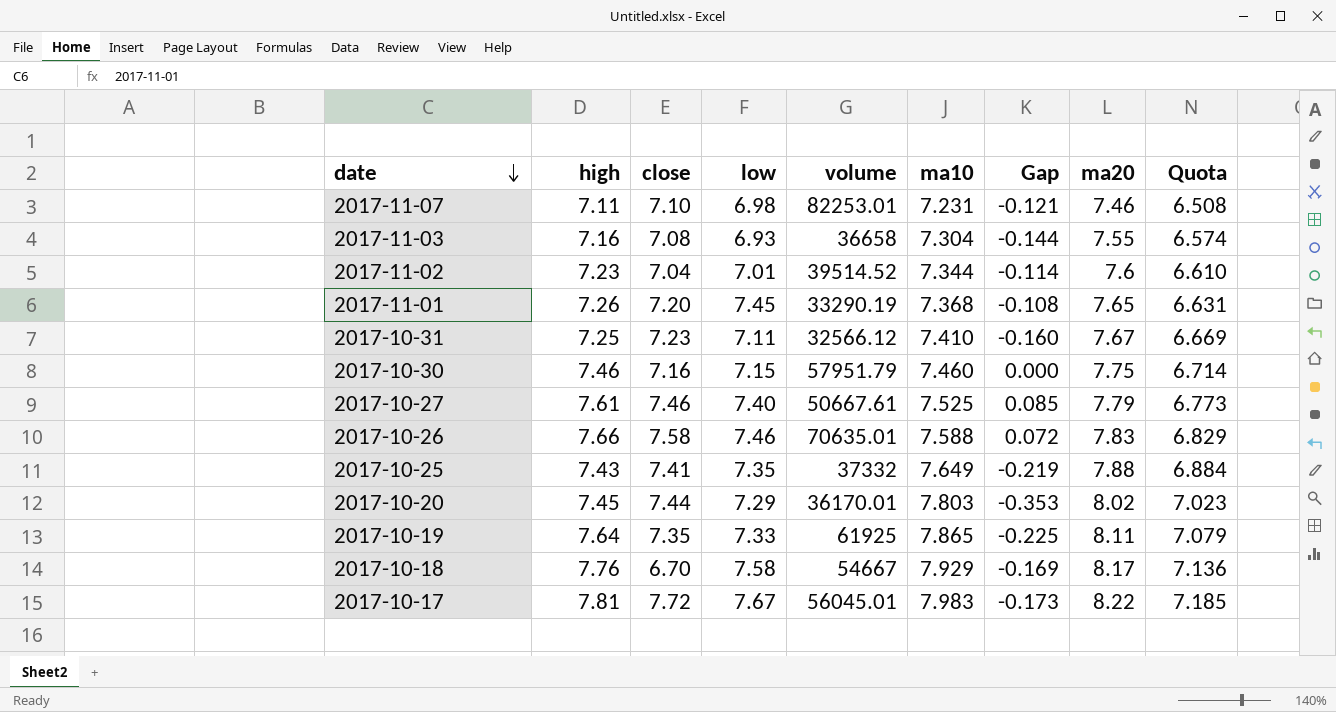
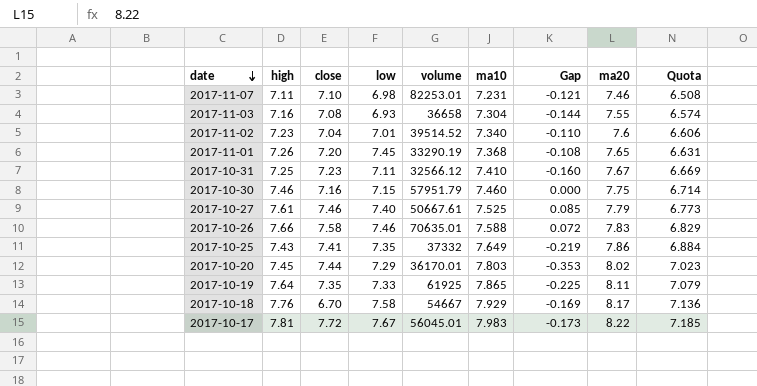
2017-11-02 | ma10: 7.344 -> 7.340
2017-11-02 | Gap: -0.114 -> -0.110
2017-11-02 | Quota: 6.610 -> 6.606
2017-10-25 | ma20: 7.88 -> 7.86

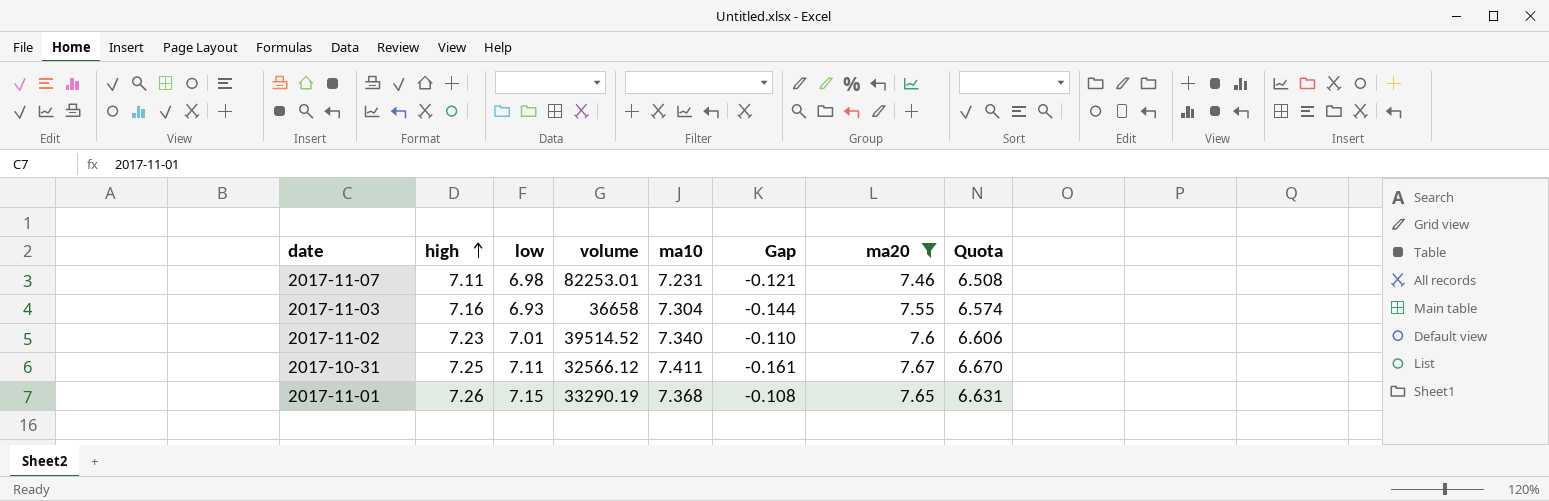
filter: none -> ma20 <= 7.67
row order: date descending -> high ascending
column close | position: 3 -> none
2017-10-31 | ma10: 7.410 -> 7.411
2017-10-31 | Gap: -0.160 -> -0.161
2017-10-31 | Quota: 6.669 -> 6.670
2017-11-01 | low: 7.45 -> 7.15

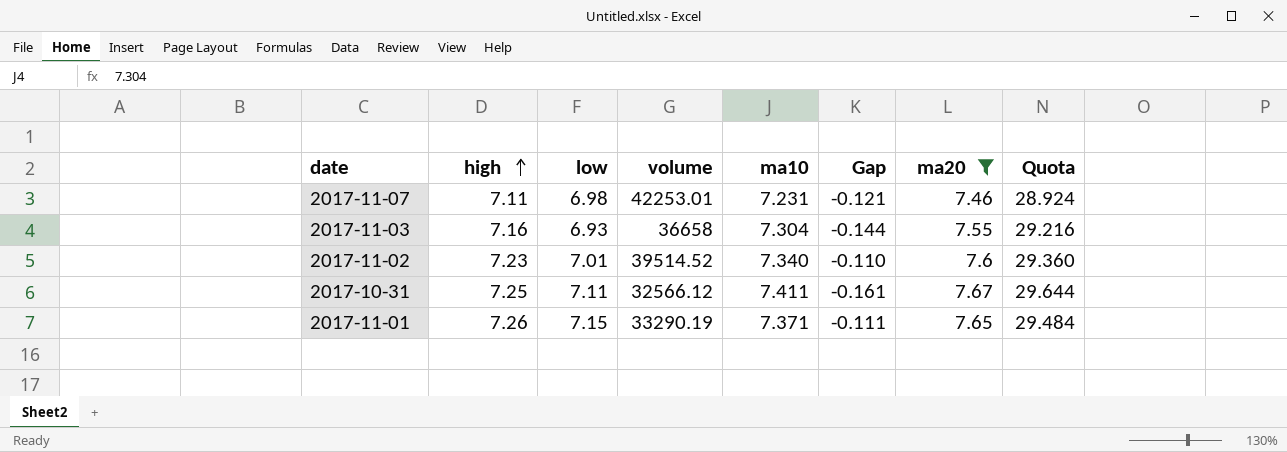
column Quota | formula: [ma10] * 0.9 -> [ma10] * 4
2017-11-07 | volume: 82253.01 -> 42253.01
2017-11-01 | ma10: 7.368 -> 7.371
2017-11-01 | Gap: -0.108 -> -0.111

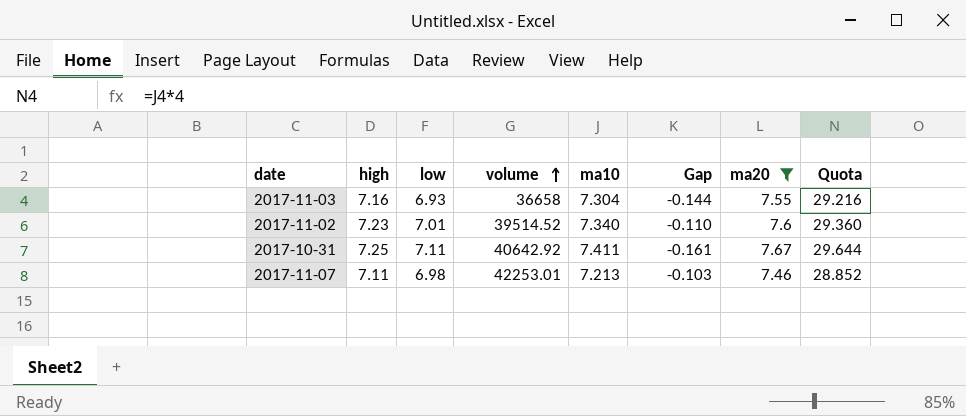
row order: high ascending -> volume ascending
row 2017-11-01: 7.26 | 7.15 | 33290.19 | 7.371 | -0.111 | 7.65 | 29.484 -> none
2017-10-31 | volume: 32566.12 -> 40642.92
2017-11-07 | ma10: 7.231 -> 7.213
2017-11-07 | Gap: -0.121 -> -0.103
2017-11-07 | Quota: 28.924 -> 28.852

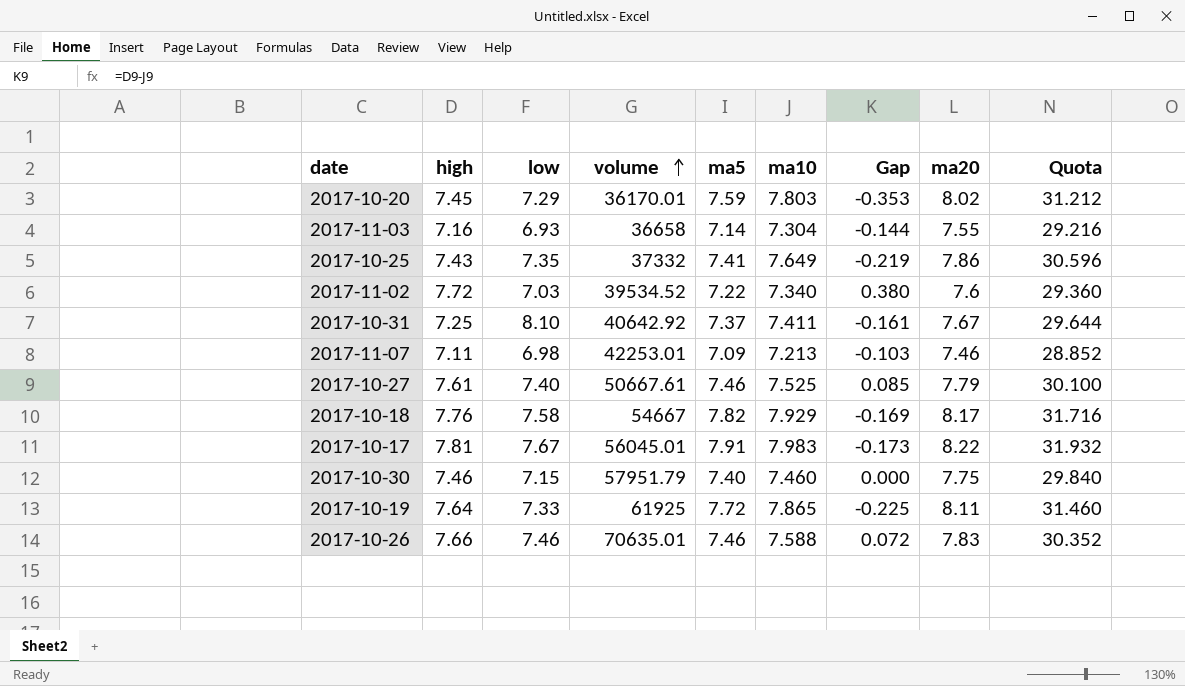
filter: ma20 <= 7.67 -> none
column ma5 | position: none -> 5
2017-11-02 | high: 7.23 -> 7.72
2017-11-02 | low: 7.01 -> 7.03
2017-11-02 | volume: 39514.52 -> 39534.52
2017-11-02 | Gap: -0.110 -> 0.380
2017-10-31 | low: 7.11 -> 8.10

